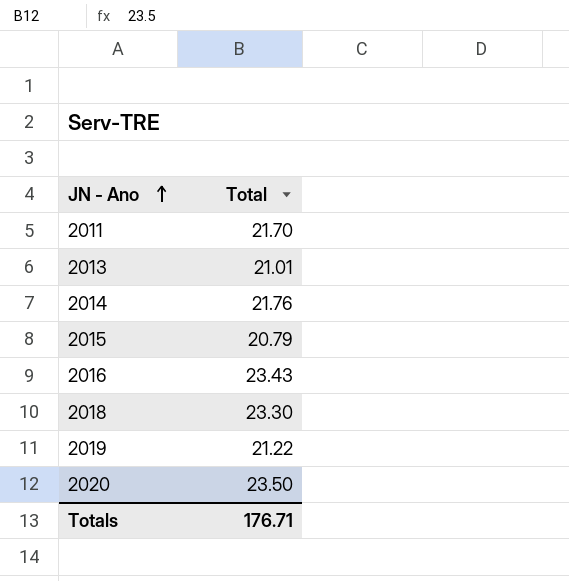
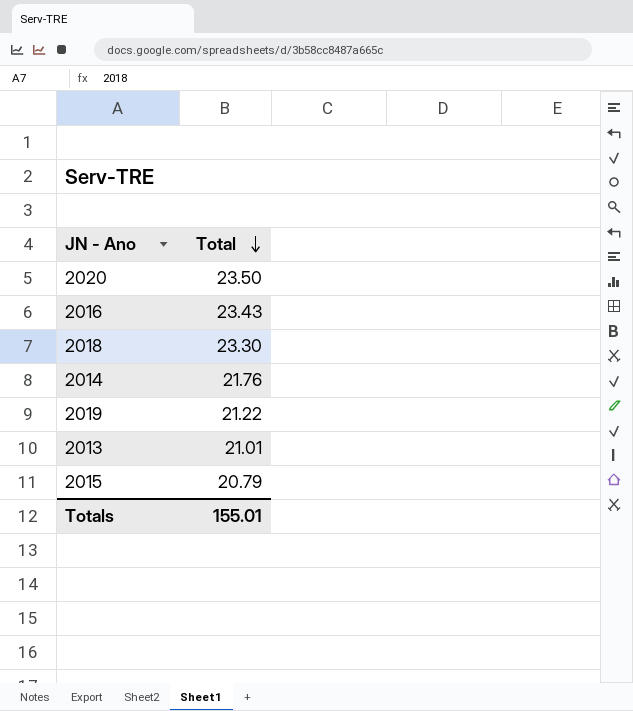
row order: JN - Ano ascending -> Total descending
row 2011: 21.70 -> none
Totals | Total: 176.71 -> 155.01

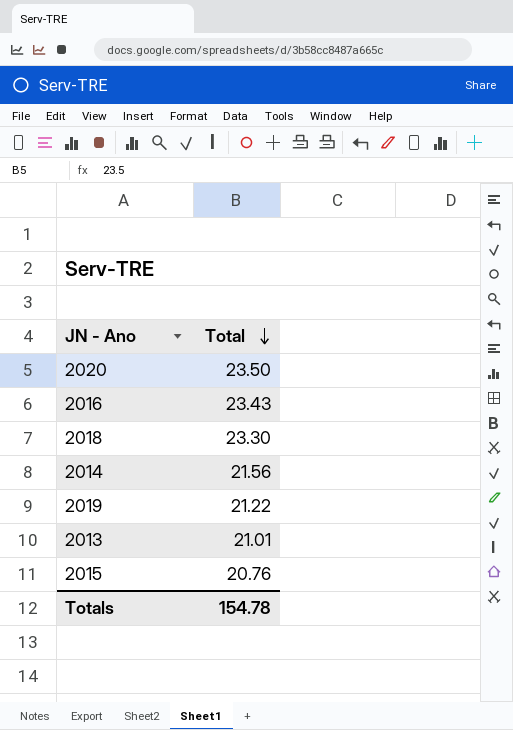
2014 | Total: 21.76 -> 21.56
2015 | Total: 20.79 -> 20.76
Totals | Total: 155.01 -> 154.78

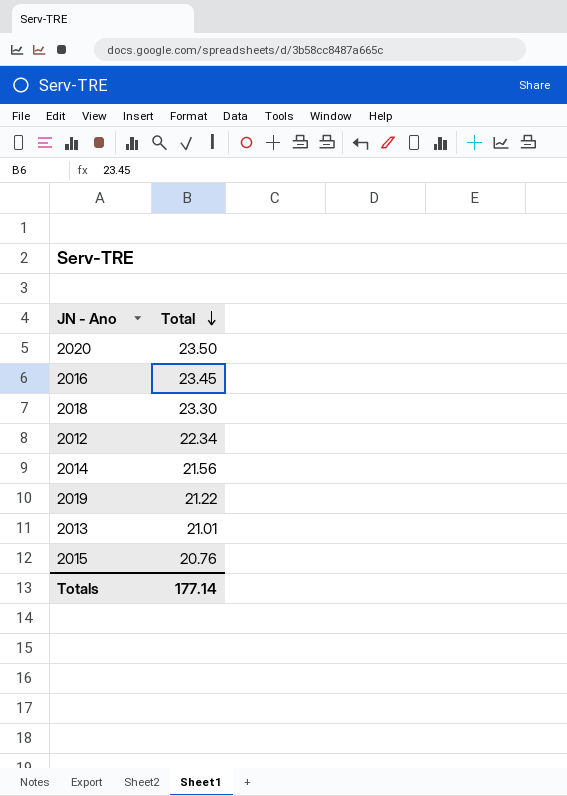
2016 | Total: 23.43 -> 23.45
row 2012: none -> 22.34
Totals | Total: 154.78 -> 177.14

